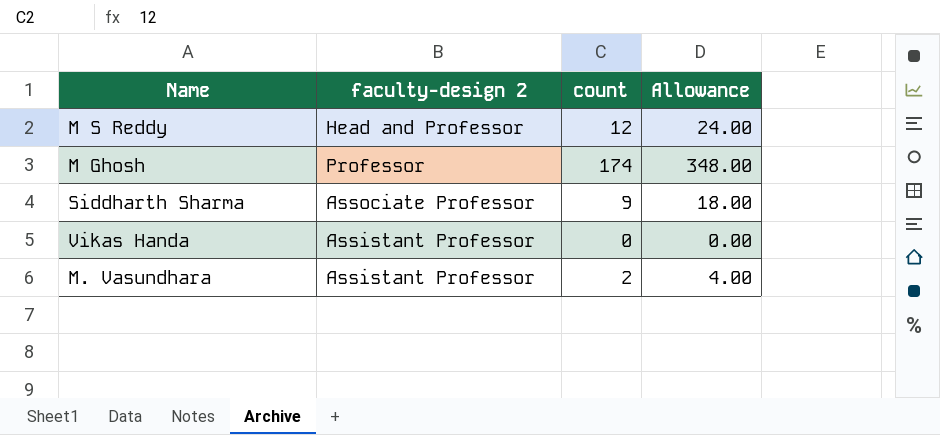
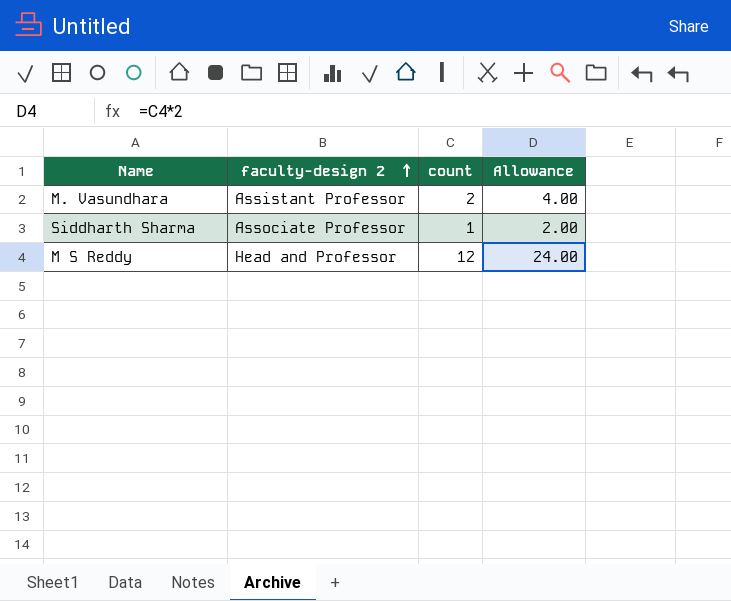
row order: none -> faculty-design 2 ascending
row M Ghosh: Professor | 174 | 348.00 -> none
row Vikas Handa: Assistant Professor | 0 | 0.00 -> none
Siddharth Sharma | count: 9 -> 1
Siddharth Sharma | Allowance: 18.00 -> 2.00

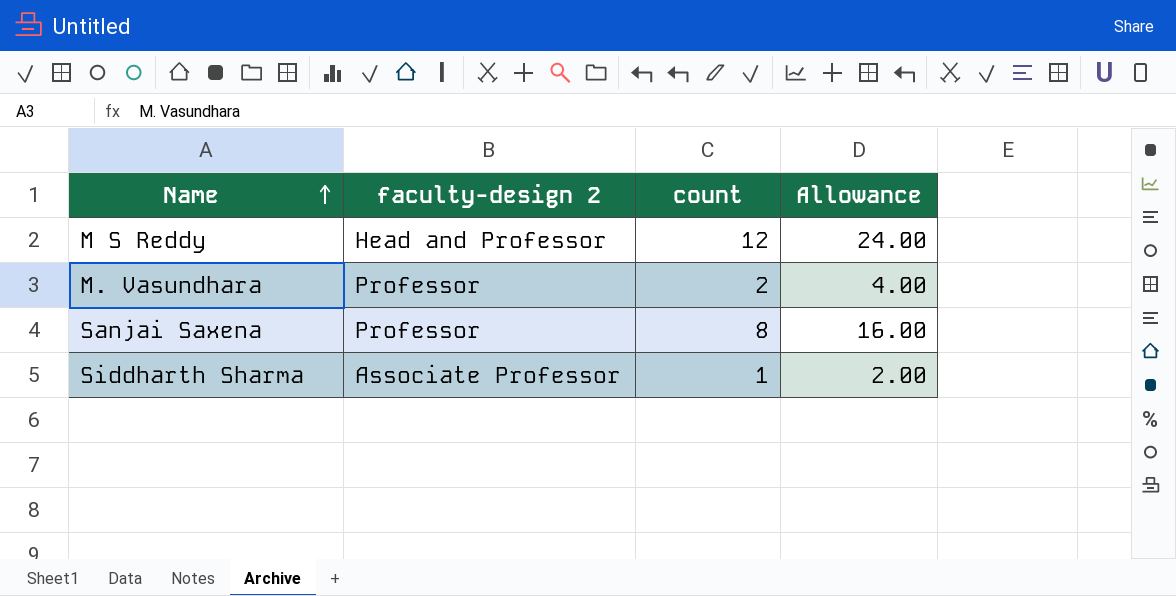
row order: faculty-design 2 ascending -> Name ascending
M. Vasundhara | faculty-design 2: Assistant Professor -> Professor
row Sanjai Saxena: none -> Professor | 8 | 16.00

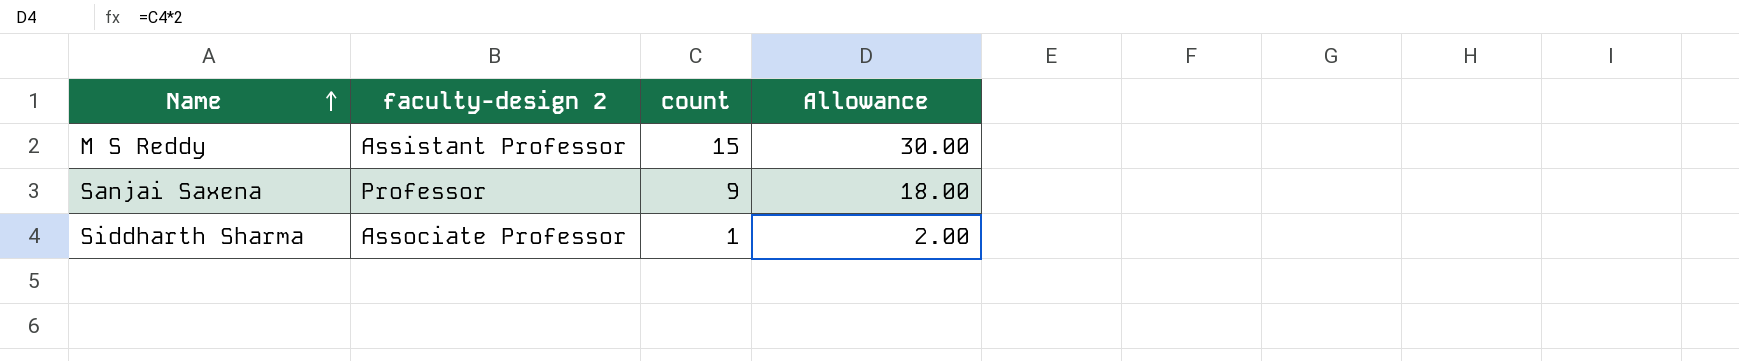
row M. Vasundhara: Professor | 2 | 4.00 -> none
M S Reddy | faculty-design 2: Head and Professor -> Assistant Professor
M S Reddy | count: 12 -> 15
M S Reddy | Allowance: 24.00 -> 30.00
Sanjai Saxena | count: 8 -> 9
Sanjai Saxena | Allowance: 16.00 -> 18.00

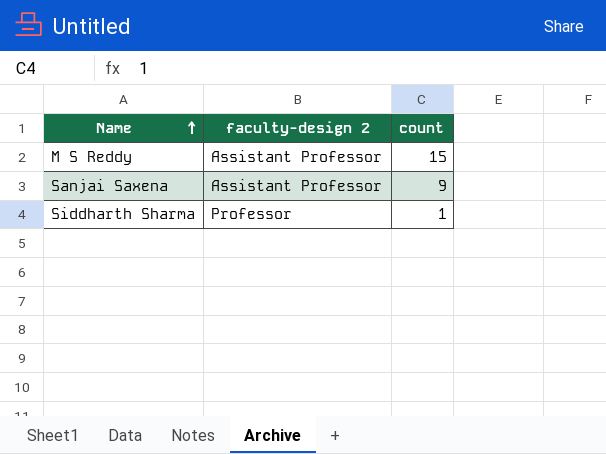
column Allowance | formula: [count] * 2 -> none
Sanjai Saxena | faculty-design 2: Professor -> Assistant Professor
Siddharth Sharma | faculty-design 2: Associate Professor -> Professor

